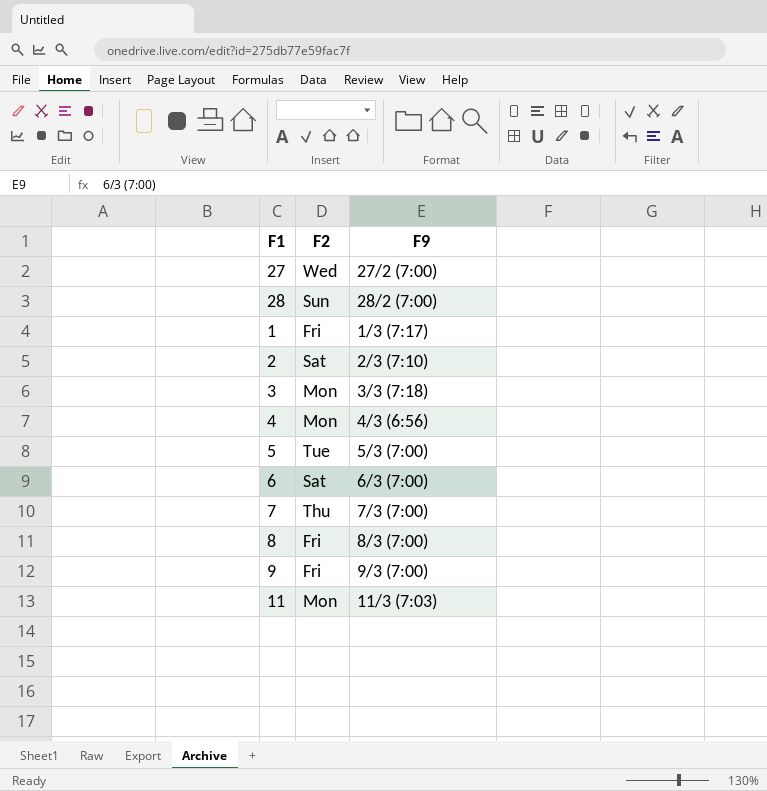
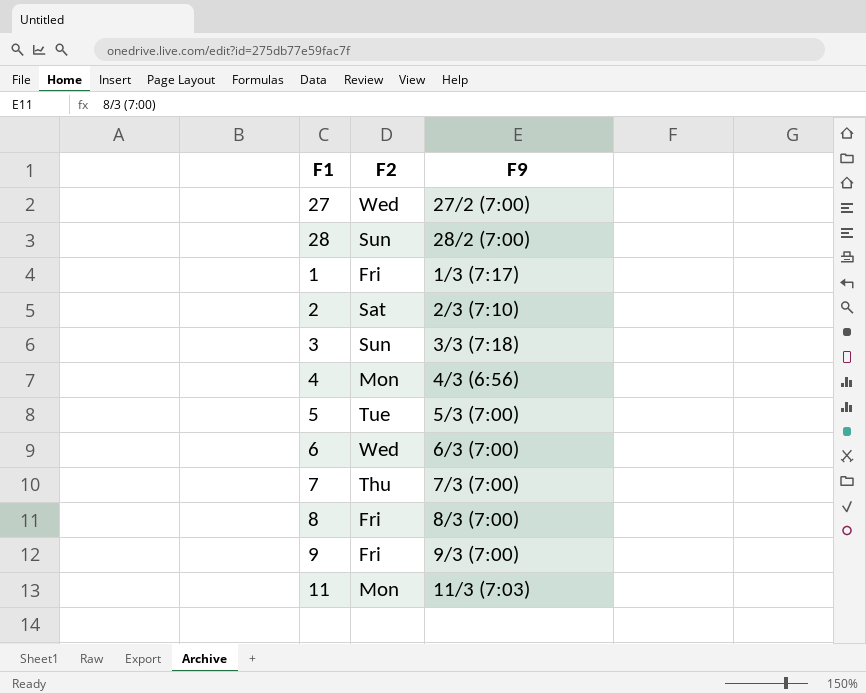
3 | F2: Mon -> Sun
6 | F2: Sat -> Wed

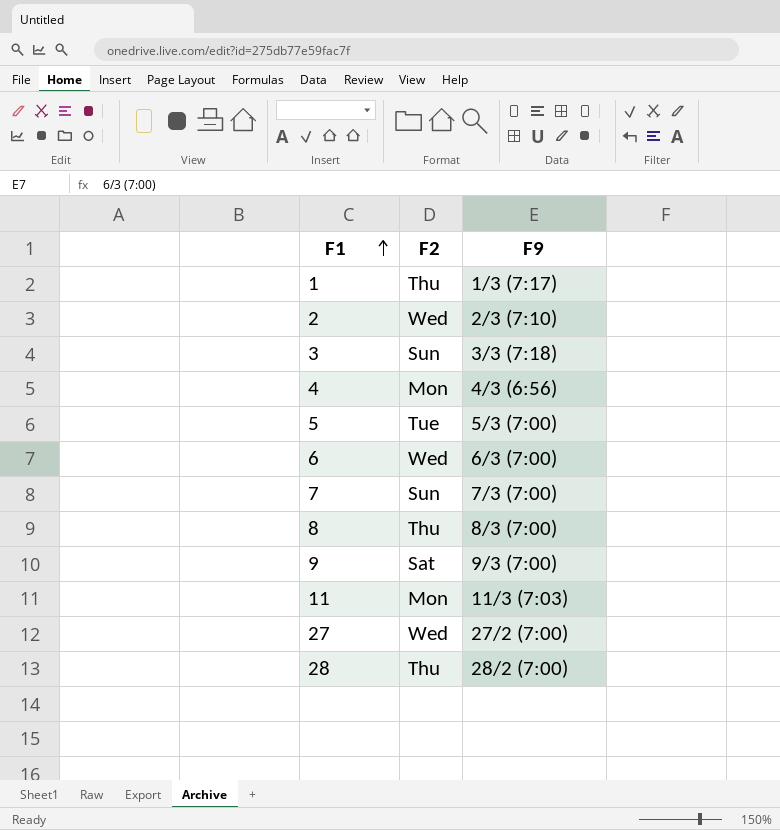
row order: none -> F1 ascending
1 | F2: Fri -> Thu
2 | F2: Sat -> Wed
7 | F2: Thu -> Sun
8 | F2: Fri -> Thu
9 | F2: Fri -> Sat
28 | F2: Sun -> Thu

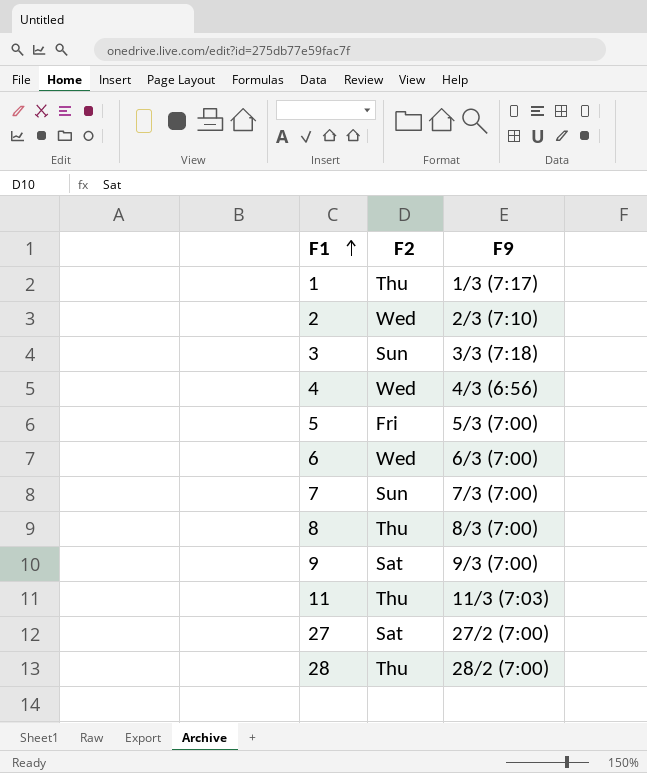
4 | F2: Mon -> Wed
5 | F2: Tue -> Fri
11 | F2: Mon -> Thu
27 | F2: Wed -> Sat

